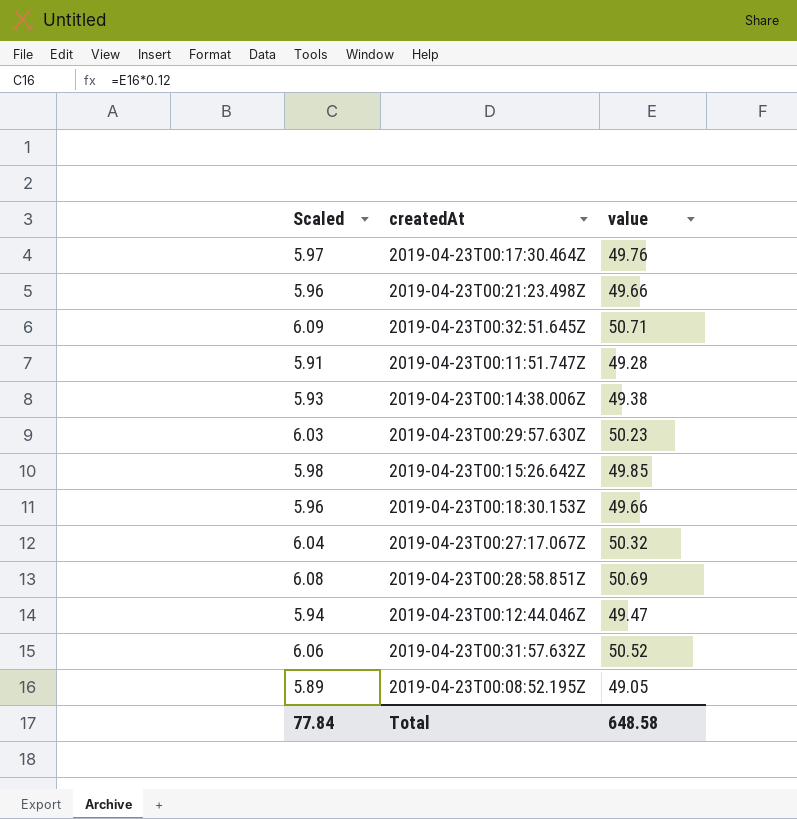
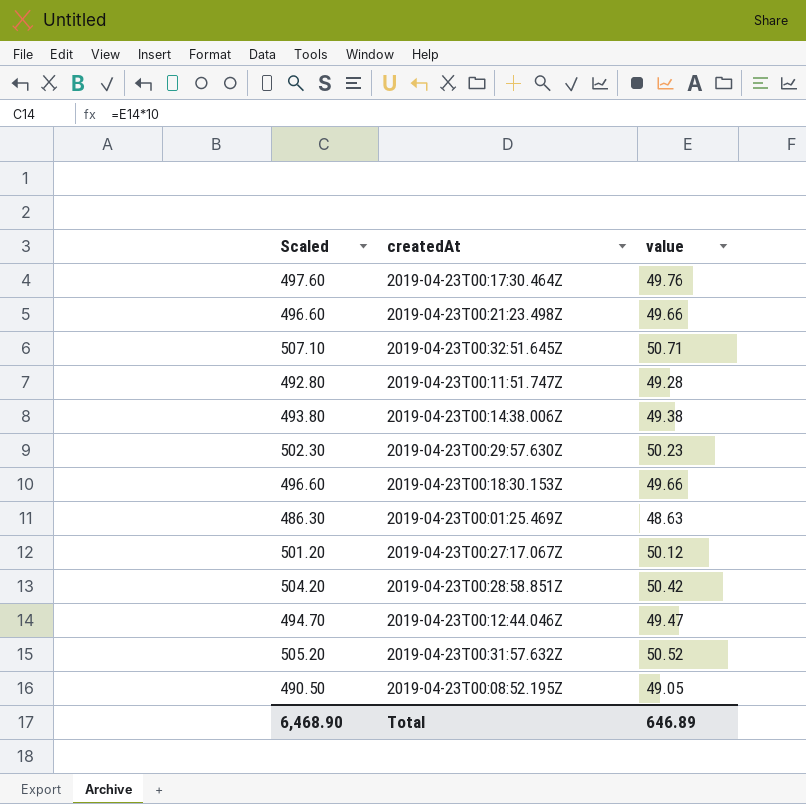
column Scaled | formula: [value] * 0.12 -> [value] * 10
row 2019-04-23T00:15:26.642Z: 5.98 | 49.85 -> none
row 2019-04-23T00:01:25.469Z: none -> 486.30 | 48.63
2019-04-23T00:27:17.067Z | value: 50.32 -> 50.12
2019-04-23T00:28:58.851Z | value: 50.69 -> 50.42
Total | Scaled: 77.84 -> 6,468.90
Total | value: 648.58 -> 646.89

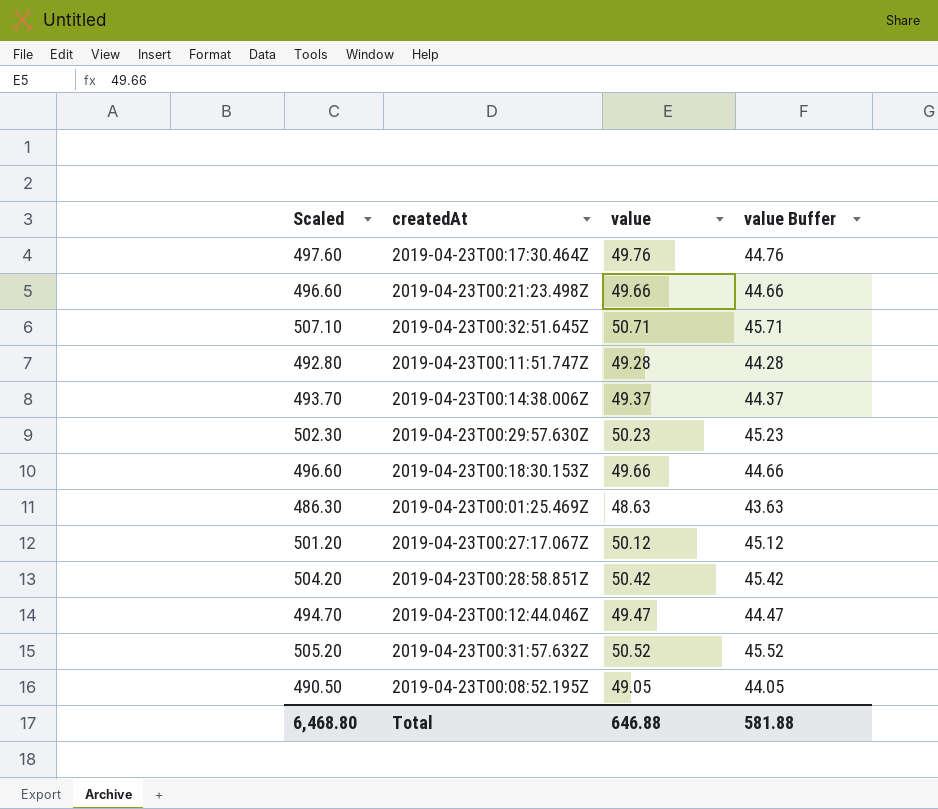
column value Buffer | formula: none -> [value] - 5
2019-04-23T00:14:38.006Z | Scaled: 493.80 -> 493.70
2019-04-23T00:14:38.006Z | value: 49.38 -> 49.37
Total | Scaled: 6,468.90 -> 6,468.80
Total | value: 646.89 -> 646.88

